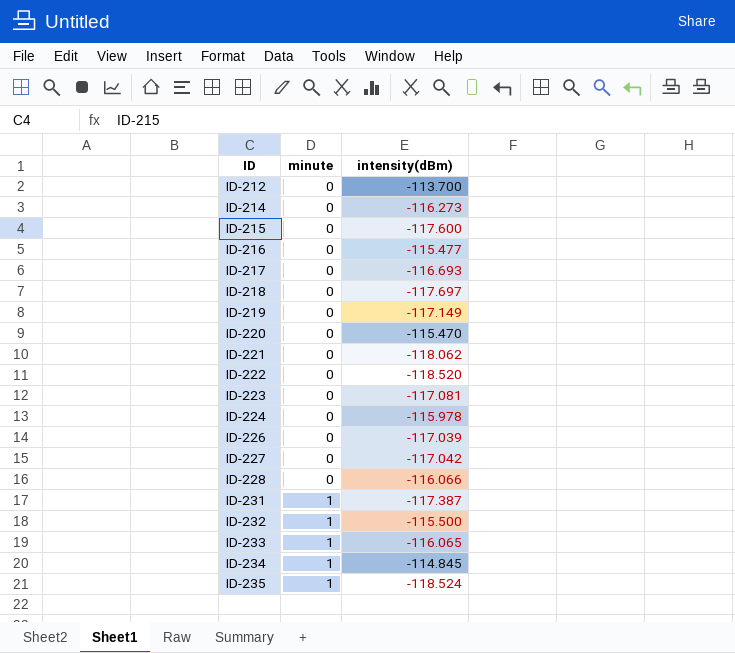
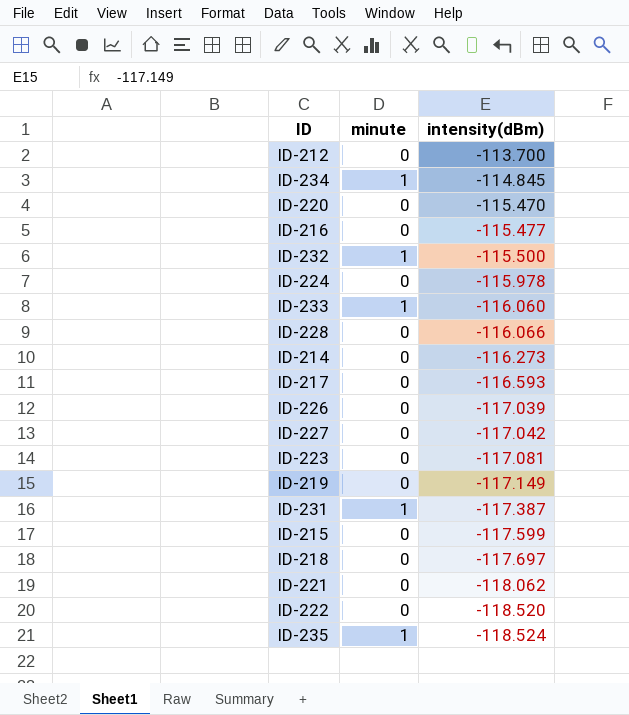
row order: ID ascending -> intensity(dBm) descending
ID-233 | intensity(dBm): -116.065 -> -116.060
ID-217 | intensity(dBm): -116.693 -> -116.593
ID-215 | intensity(dBm): -117.600 -> -117.599

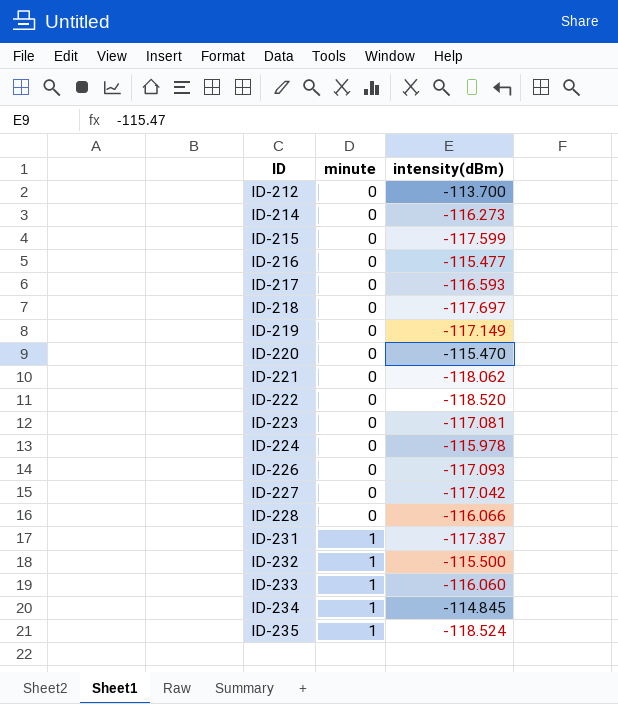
row order: intensity(dBm) descending -> ID ascending
ID-226 | intensity(dBm): -117.039 -> -117.093

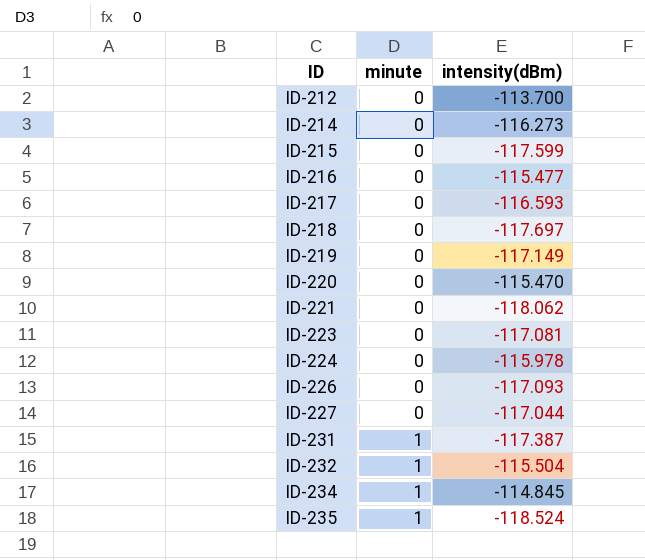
row ID-222: 0 | -118.520 -> none
row ID-228: 0 | -116.066 -> none
row ID-233: 1 | -116.060 -> none
ID-227 | intensity(dBm): -117.042 -> -117.044
ID-232 | intensity(dBm): -115.500 -> -115.504

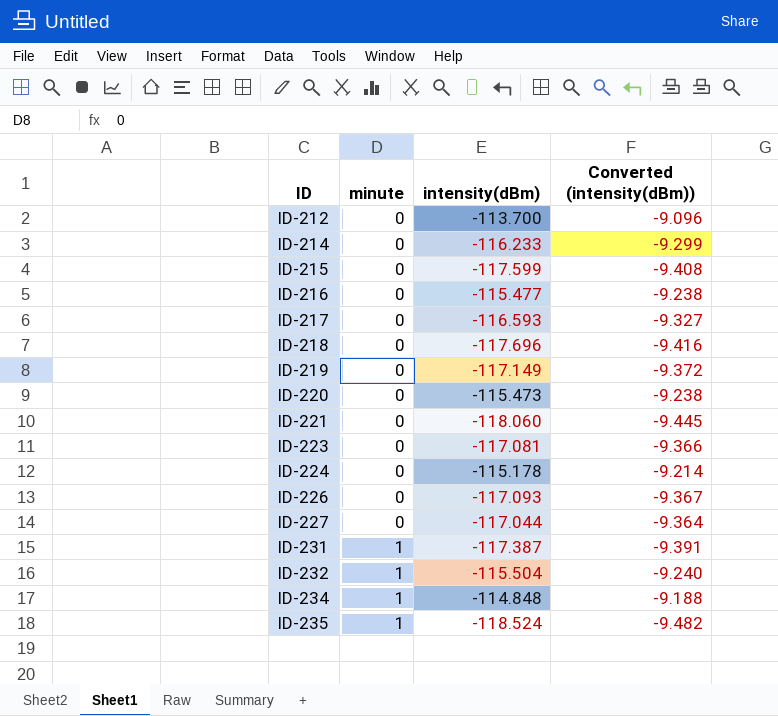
column Converted (intensity(dBm)) | formula: none -> [intensity(dBm)] * 0.08
ID-214 | intensity(dBm): -116.273 -> -116.233
ID-218 | intensity(dBm): -117.697 -> -117.696
ID-220 | intensity(dBm): -115.470 -> -115.473
ID-221 | intensity(dBm): -118.062 -> -118.060
ID-224 | intensity(dBm): -115.978 -> -115.178
ID-234 | intensity(dBm): -114.845 -> -114.848

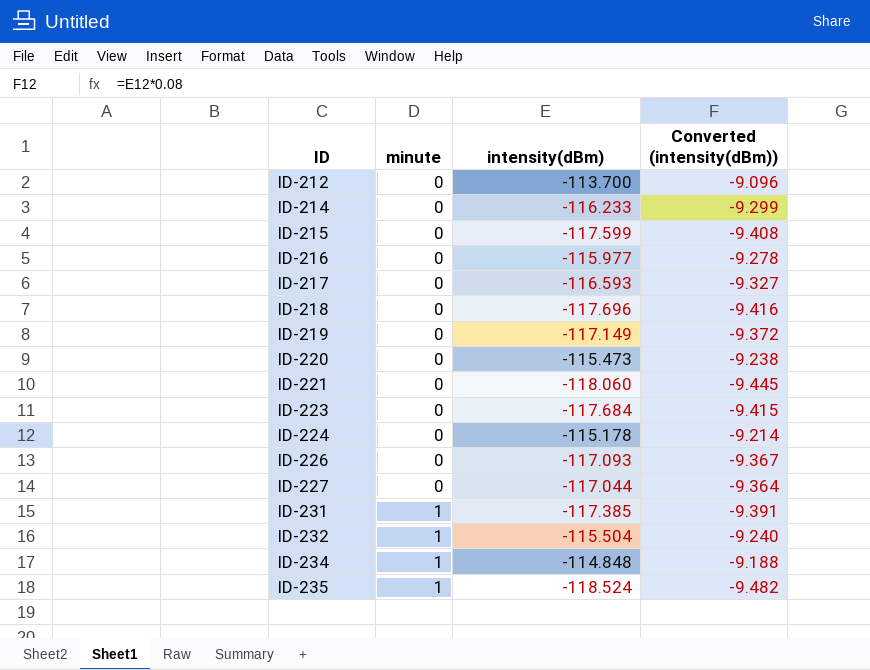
ID-216 | intensity(dBm): -115.477 -> -115.977
ID-216 | Converted (intensity(dBm)): -9.238 -> -9.278
ID-223 | intensity(dBm): -117.081 -> -117.684
ID-223 | Converted (intensity(dBm)): -9.366 -> -9.415
ID-231 | intensity(dBm): -117.387 -> -117.385

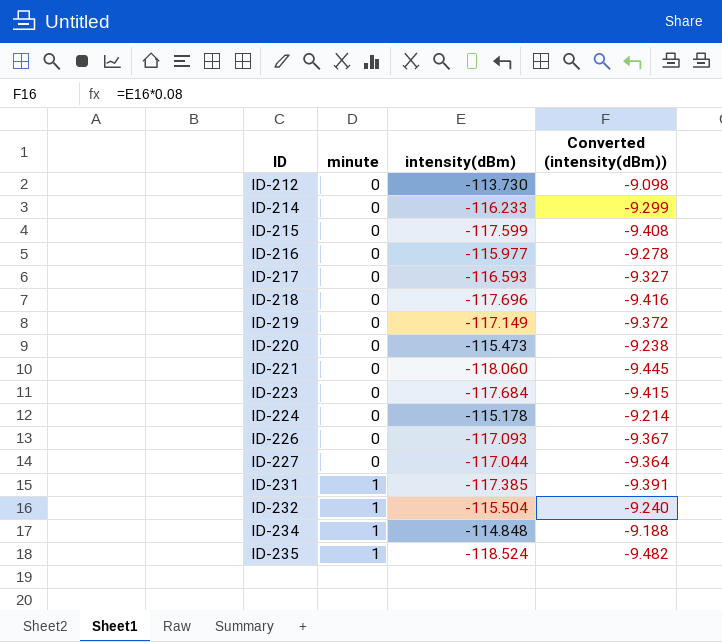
ID-212 | intensity(dBm): -113.700 -> -113.730
ID-212 | Converted (intensity(dBm)): -9.096 -> -9.098

